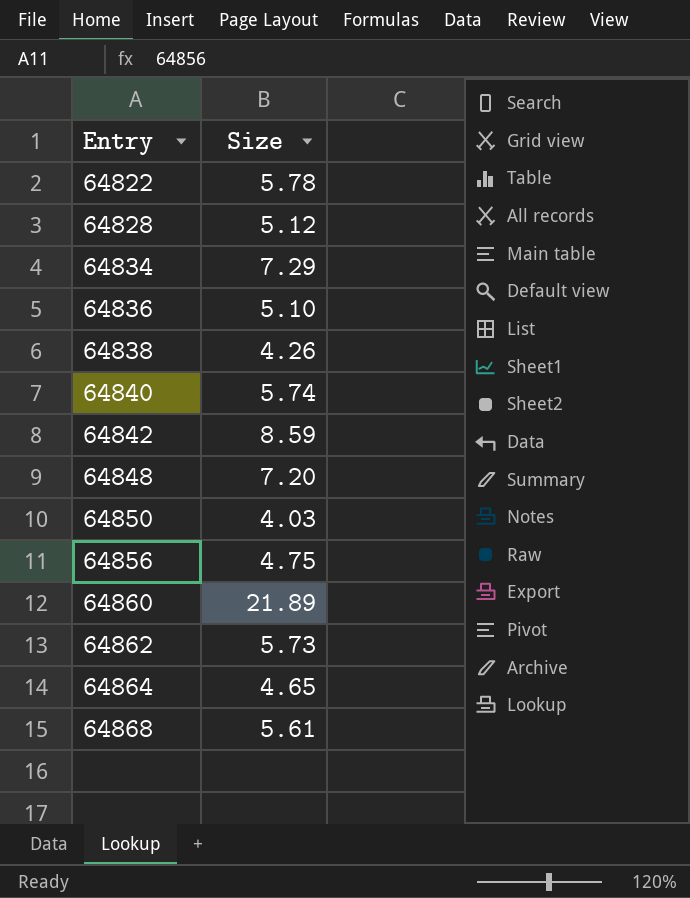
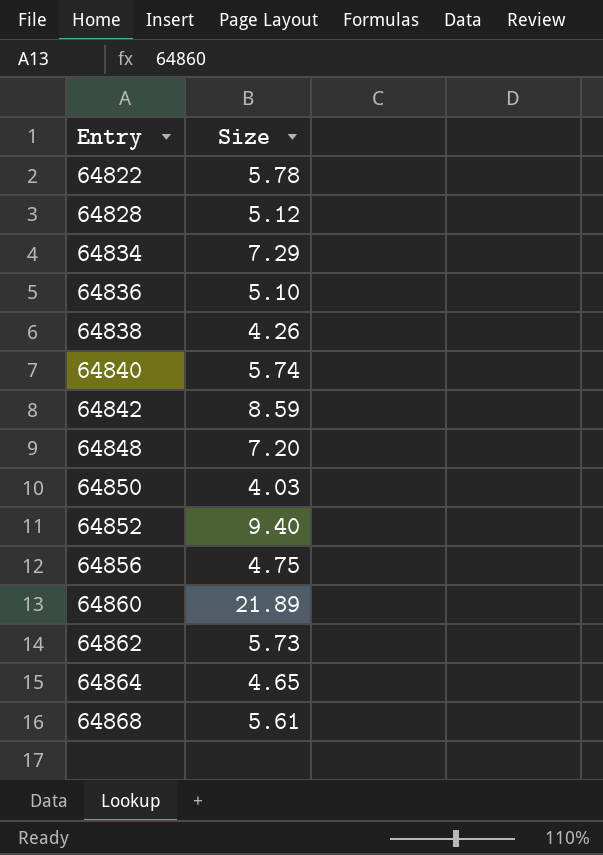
row 64852: none -> 9.40

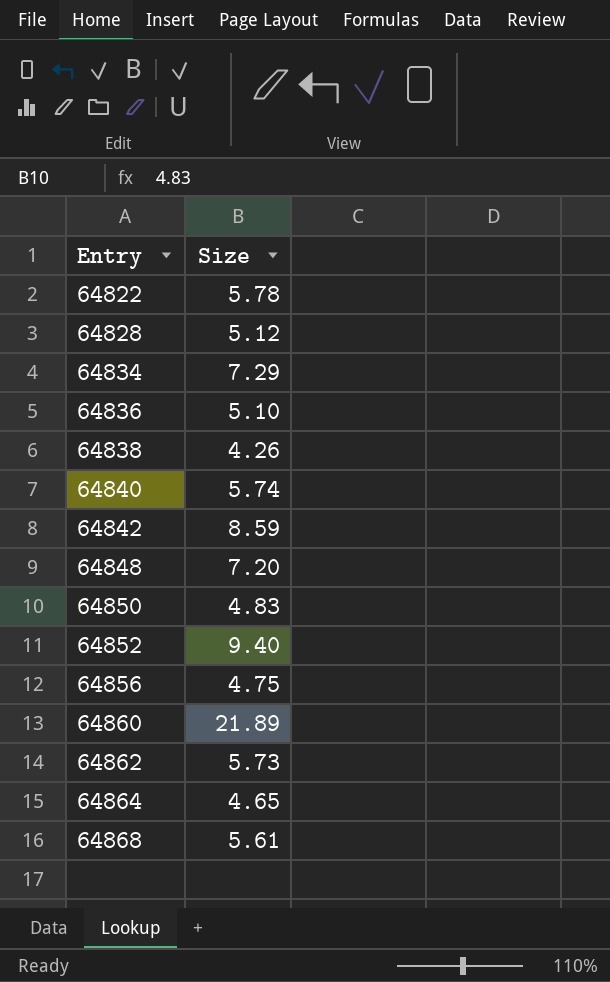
64850 | Size: 4.03 -> 4.83

